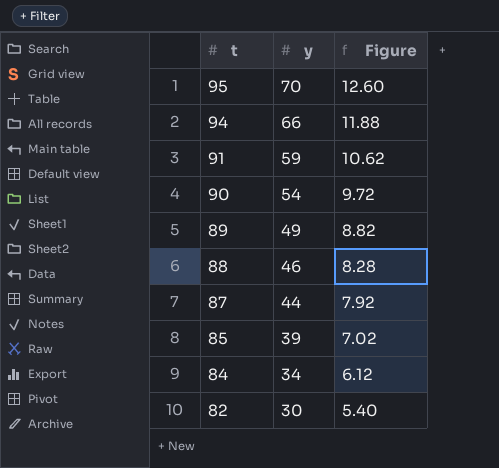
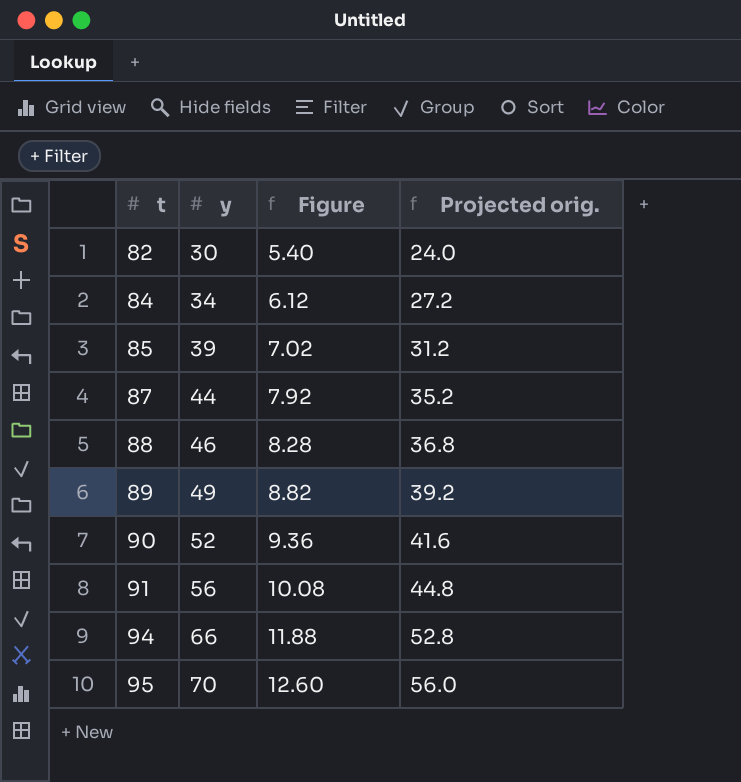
row order: t descending -> t ascending
column Projected orig. | formula: none -> [y] * 0.8
90 | y: 54 -> 52
90 | Figure: 9.72 -> 9.36
91 | y: 59 -> 56
91 | Figure: 10.62 -> 10.08

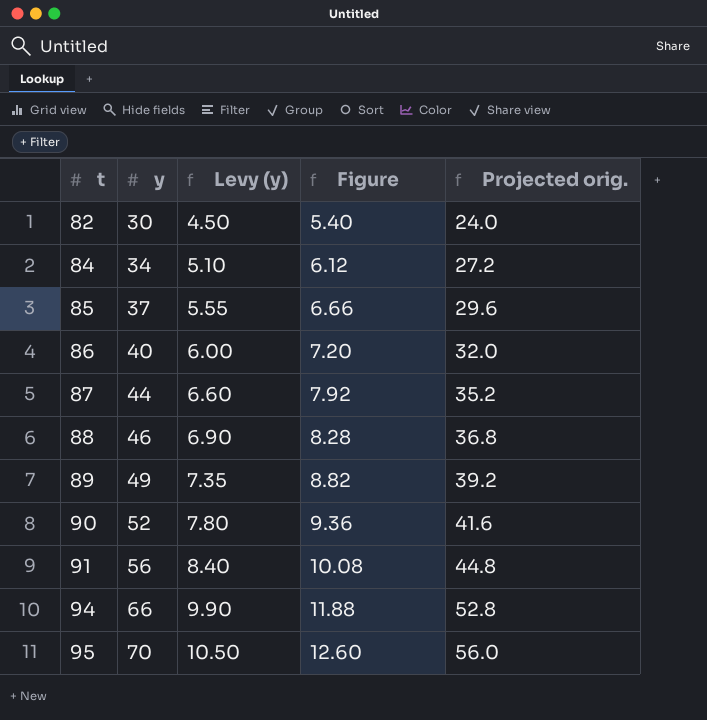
column Levy (y) | formula: none -> [y] * 0.15
85 | y: 39 -> 37
85 | Figure: 7.02 -> 6.66
85 | Projected orig.: 31.2 -> 29.6
row 86: none -> 40 | 6.00 | 7.20 | 32.0

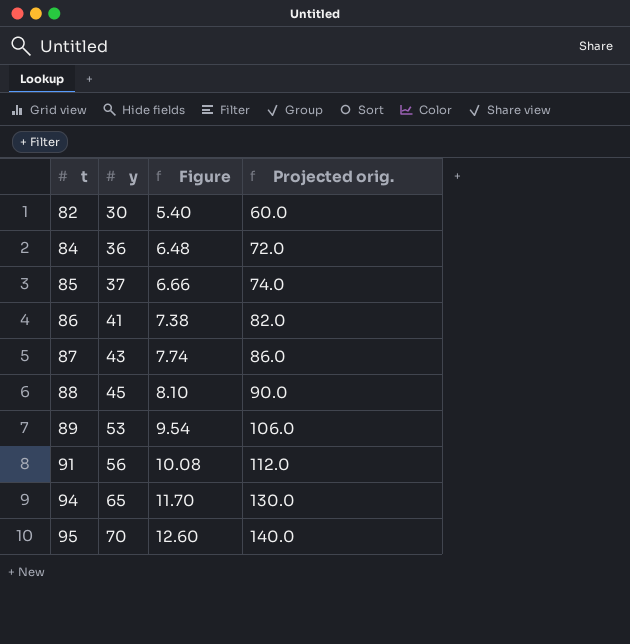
column Levy (y) | formula: [y] * 0.15 -> none
column Projected orig. | formula: [y] * 0.8 -> [y] * 2
row 90: 52 | 7.80 | 9.36 | 41.6 -> none
84 | y: 34 -> 36
84 | Figure: 6.12 -> 6.48
86 | y: 40 -> 41
86 | Figure: 7.20 -> 7.38
87 | y: 44 -> 43
87 | Figure: 7.92 -> 7.74
88 | y: 46 -> 45
88 | Figure: 8.28 -> 8.10
89 | y: 49 -> 53
89 | Figure: 8.82 -> 9.54
94 | y: 66 -> 65
94 | Figure: 11.88 -> 11.70

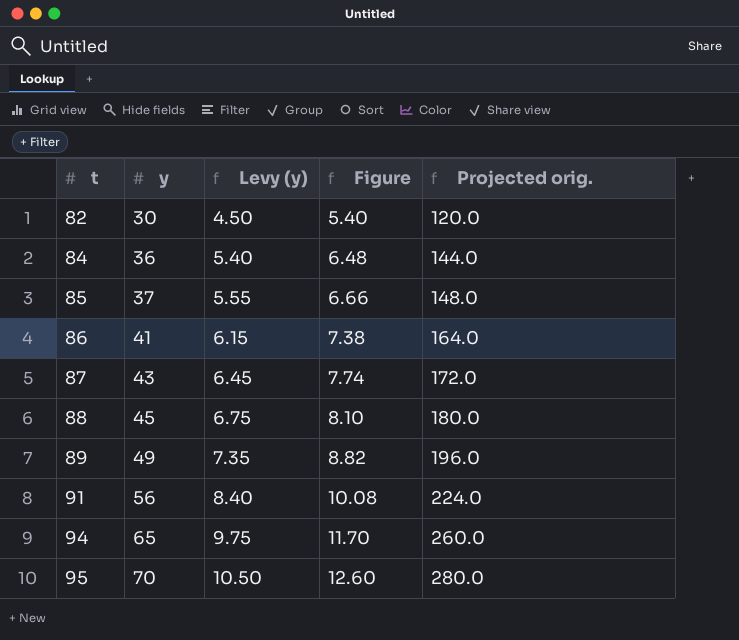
column Levy (y) | formula: none -> [y] * 0.15
column Projected orig. | formula: [y] * 2 -> [y] * 4
89 | y: 53 -> 49
89 | Figure: 9.54 -> 8.82

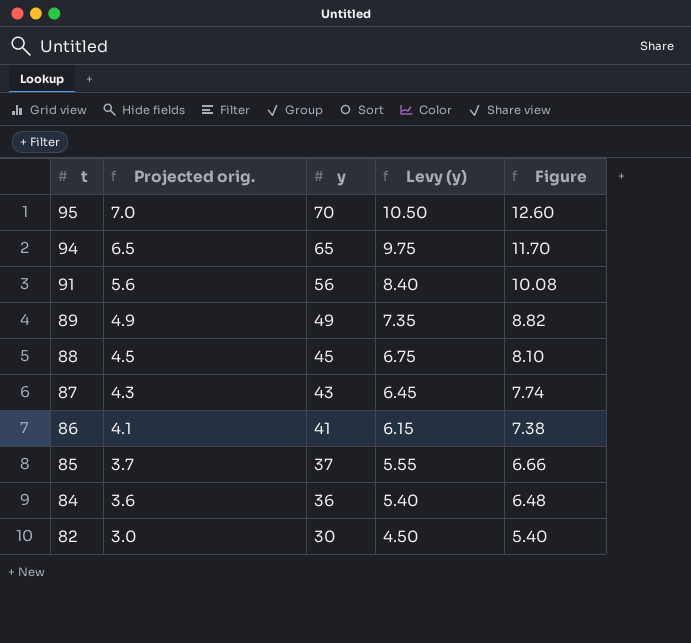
row order: t ascending -> t descending
column Projected orig. | formula: [y] * 4 -> [y] * 0.1
column Projected orig. | position: 5 -> 2

